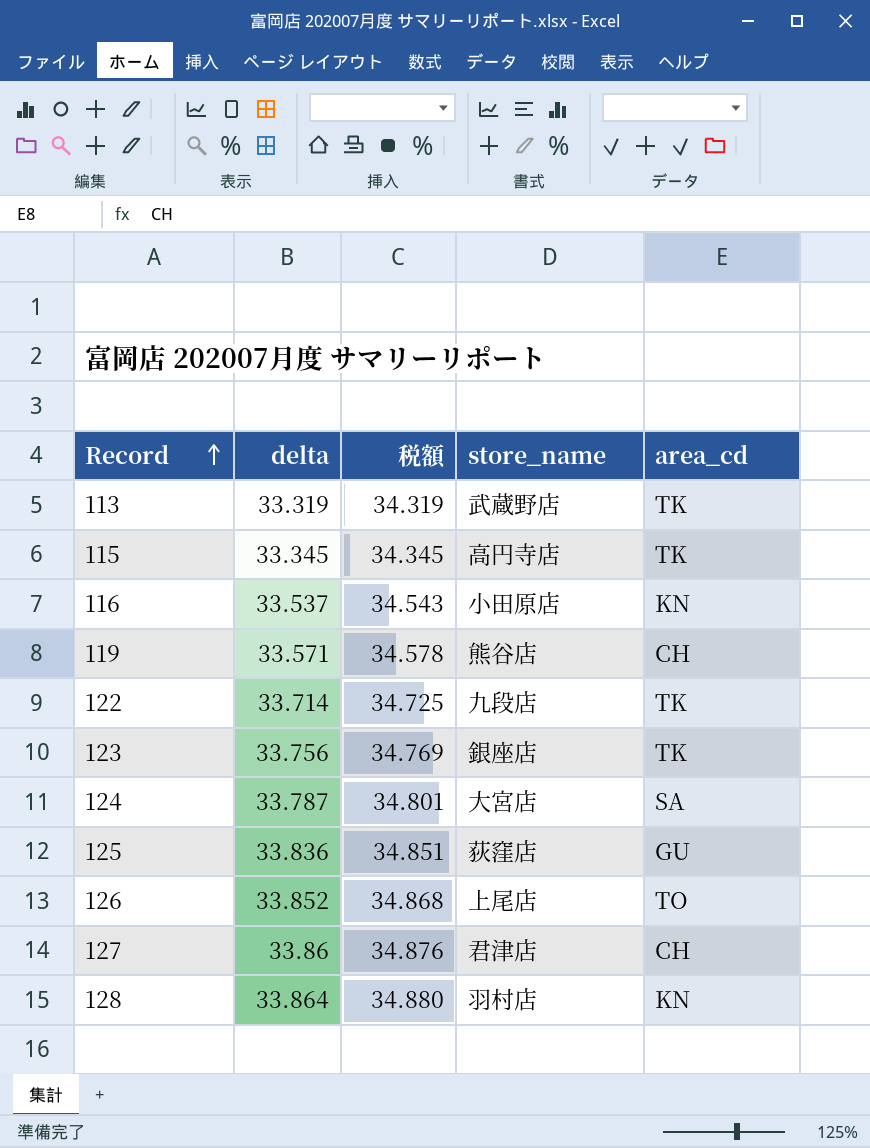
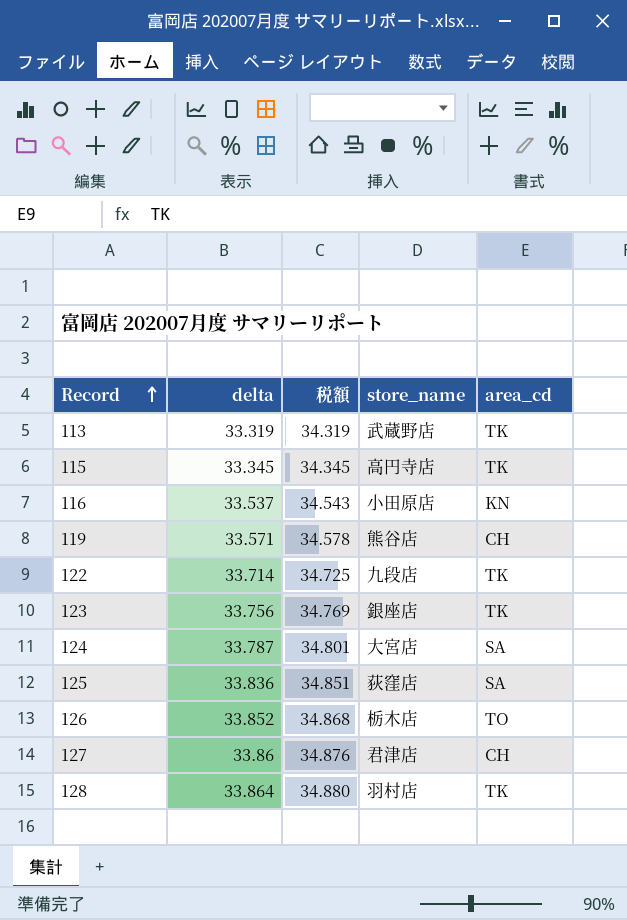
125 | area_cd: GU -> SA
126 | store_name: 上尾店 -> 栃木店
128 | area_cd: KN -> TK

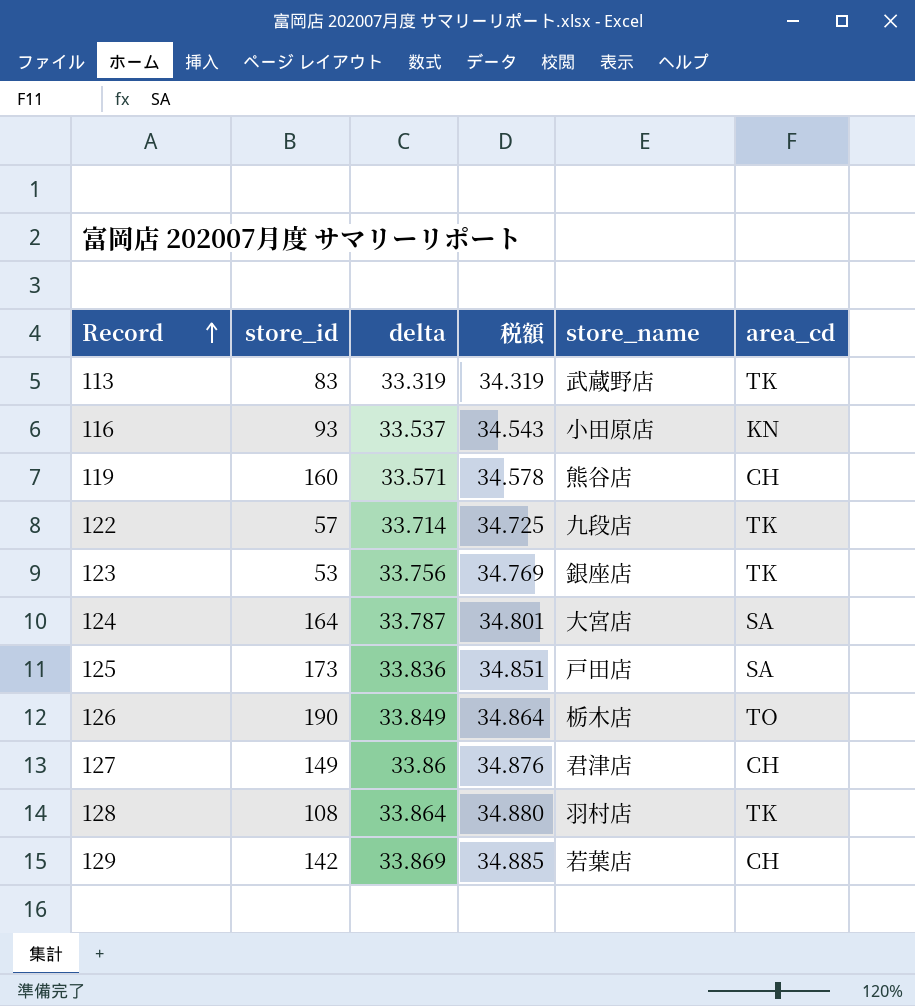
column store_id | position: none -> 2
row 115: 33.345 | 34.345 | 高円寺店 | TK -> none
125 | store_name: 荻窪店 -> 戸田店
126 | delta: 33.852 -> 33.849
126 | 税額: 34.868 -> 34.864
row 129: none -> 142 | 33.869 | 34.885 | 若葉店 | CH

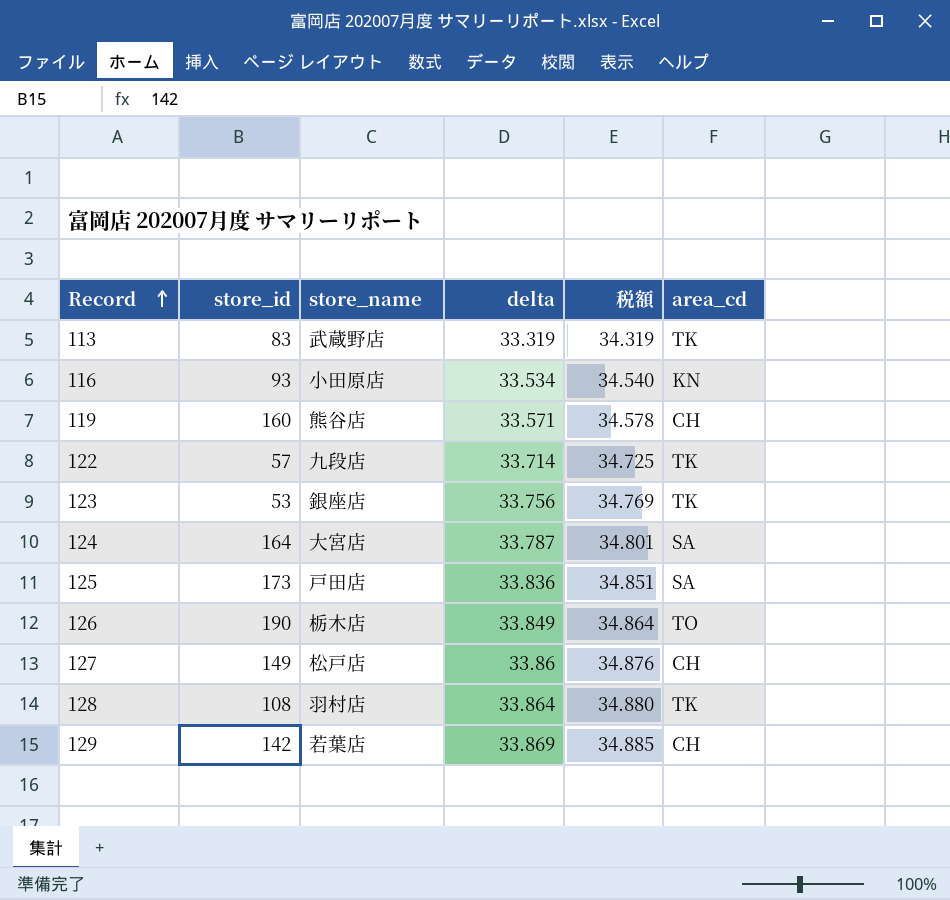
column store_name | position: 5 -> 3
116 | delta: 33.537 -> 33.534
116 | 税額: 34.543 -> 34.540
127 | store_name: 君津店 -> 松戸店

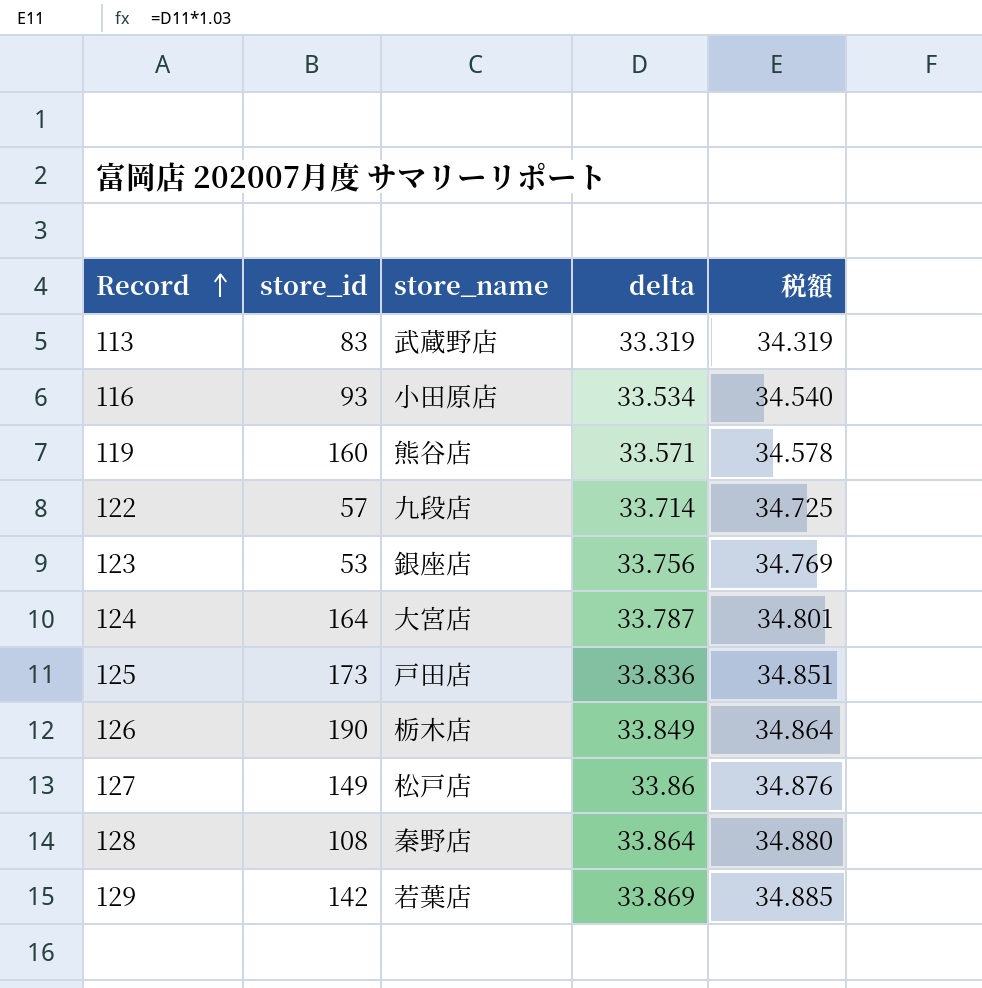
column area_cd | position: 6 -> none
128 | store_name: 羽村店 -> 秦野店

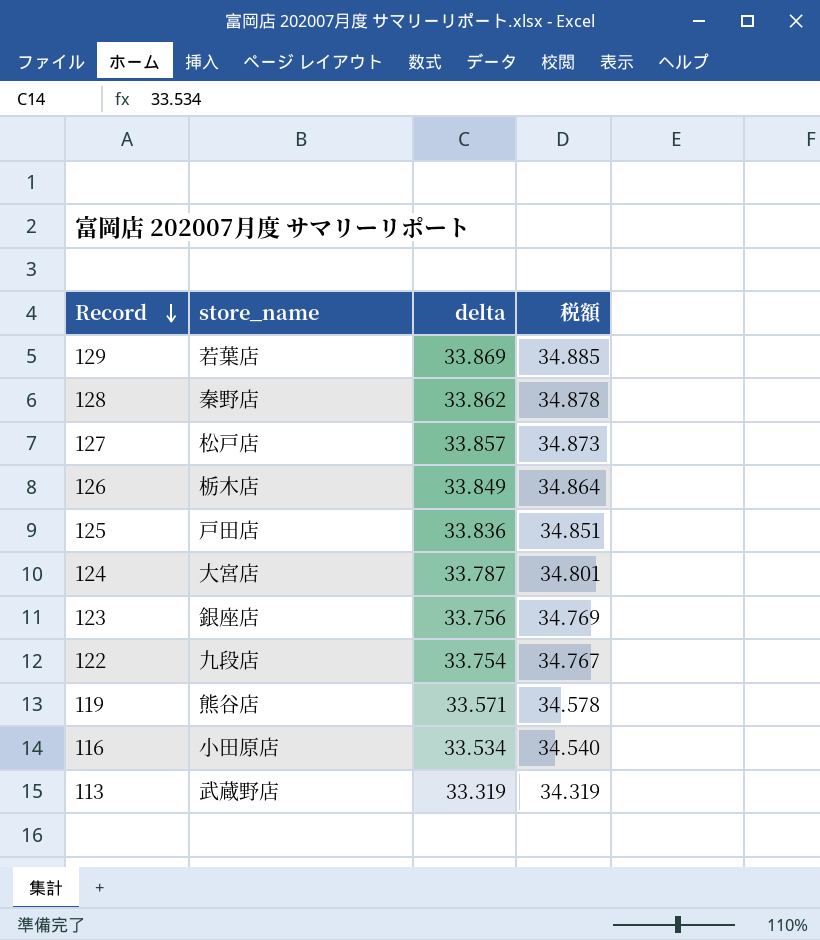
row order: Record ascending -> Record descending
column store_id | position: 2 -> none
128 | delta: 33.864 -> 33.862
128 | 税額: 34.880 -> 34.878
127 | delta: 33.86 -> 33.857
127 | 税額: 34.876 -> 34.873
122 | delta: 33.714 -> 33.754
122 | 税額: 34.725 -> 34.767

